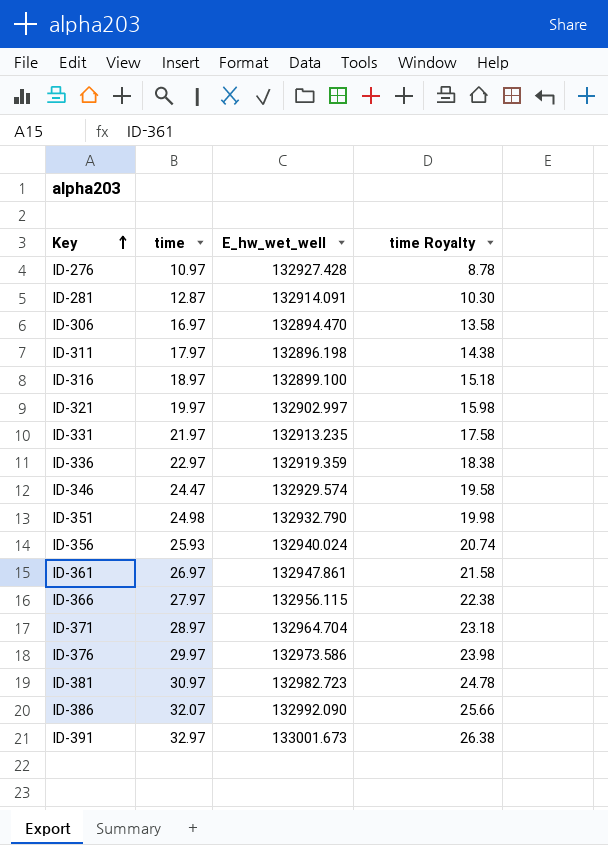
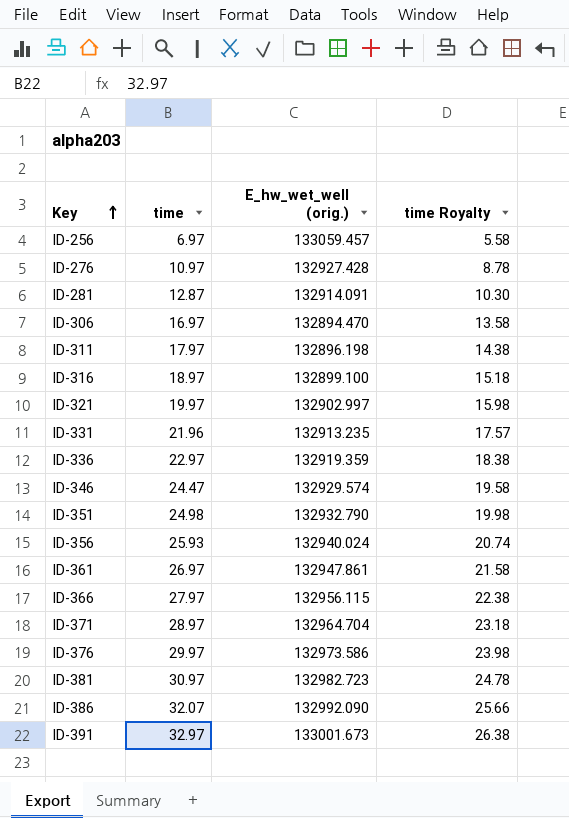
column name: E_hw_wet_well -> E_hw_wet_well (orig.)
row ID-256: none -> 6.97 | 133059.457 | 5.58
ID-331 | time: 21.97 -> 21.96
ID-331 | time Royalty: 17.58 -> 17.57

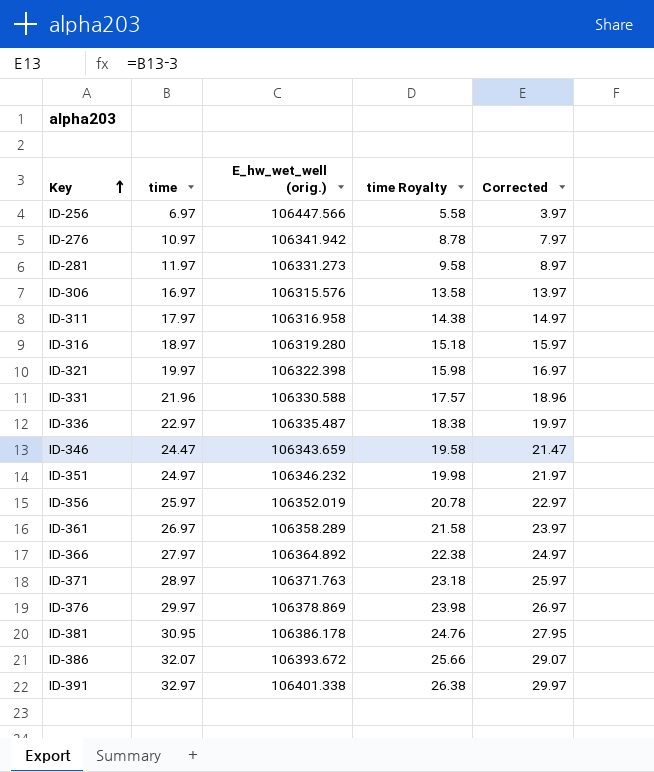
column Corrected | formula: none -> [time] - 3
ID-256 | E_hw_wet_well (orig.): 133059.457 -> 106447.566
ID-276 | E_hw_wet_well (orig.): 132927.428 -> 106341.942
ID-281 | time: 12.87 -> 11.97
ID-281 | E_hw_wet_well (orig.): 132914.091 -> 106331.273
ID-281 | time Royalty: 10.30 -> 9.58
ID-306 | E_hw_wet_well (orig.): 132894.470 -> 106315.576
ID-311 | E_hw_wet_well (orig.): 132896.198 -> 106316.958
ID-316 | E_hw_wet_well (orig.): 132899.100 -> 106319.280
ID-321 | E_hw_wet_well (orig.): 132902.997 -> 106322.398
ID-331 | E_hw_wet_well (orig.): 132913.235 -> 106330.588
ID-336 | E_hw_wet_well (orig.): 132919.359 -> 106335.487
ID-346 | E_hw_wet_well (orig.): 132929.574 -> 106343.659
ID-351 | time: 24.98 -> 24.97
ID-351 | E_hw_wet_well (orig.): 132932.790 -> 106346.232
ID-356 | time: 25.93 -> 25.97
ID-356 | E_hw_wet_well (orig.): 132940.024 -> 106352.019
ID-356 | time Royalty: 20.74 -> 20.78
ID-361 | E_hw_wet_well (orig.): 132947.861 -> 106358.289
ID-366 | E_hw_wet_well (orig.): 132956.115 -> 106364.892
ID-371 | E_hw_wet_well (orig.): 132964.704 -> 106371.763
ID-376 | E_hw_wet_well (orig.): 132973.586 -> 106378.869
ID-381 | time: 30.97 -> 30.95
ID-381 | E_hw_wet_well (orig.): 132982.723 -> 106386.178
ID-381 | time Royalty: 24.78 -> 24.76
ID-386 | E_hw_wet_well (orig.): 132992.090 -> 106393.672
ID-391 | E_hw_wet_well (orig.): 133001.673 -> 106401.338

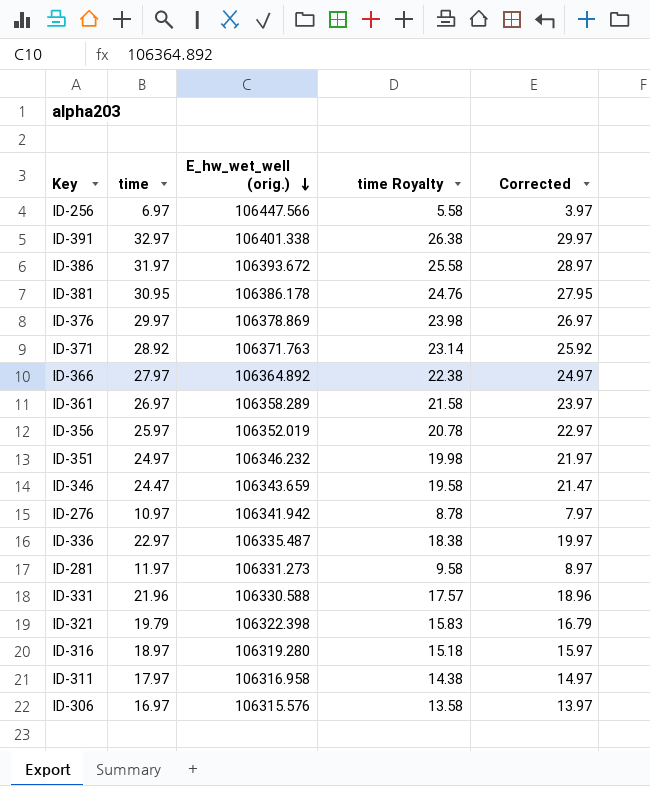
row order: Key ascending -> E_hw_wet_well (orig.) descending
ID-386 | time: 32.07 -> 31.97
ID-386 | time Royalty: 25.66 -> 25.58
ID-386 | Corrected: 29.07 -> 28.97
ID-371 | time: 28.97 -> 28.92
ID-371 | time Royalty: 23.18 -> 23.14
ID-371 | Corrected: 25.97 -> 25.92
ID-321 | time: 19.97 -> 19.79
ID-321 | time Royalty: 15.98 -> 15.83
ID-321 | Corrected: 16.97 -> 16.79

